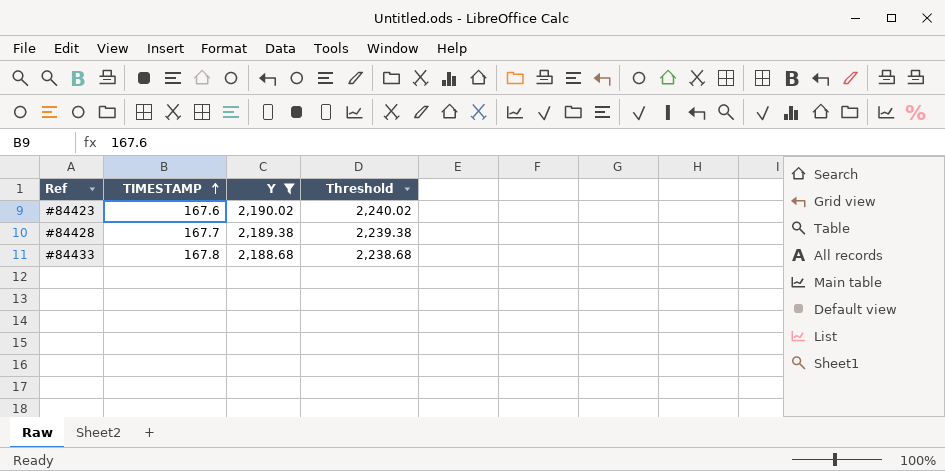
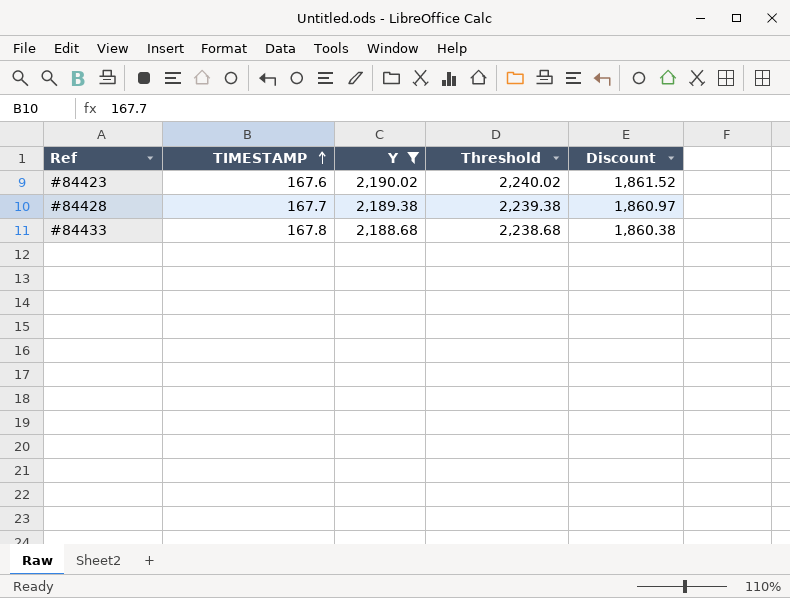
column Discount | formula: none -> [Y] * 0.85

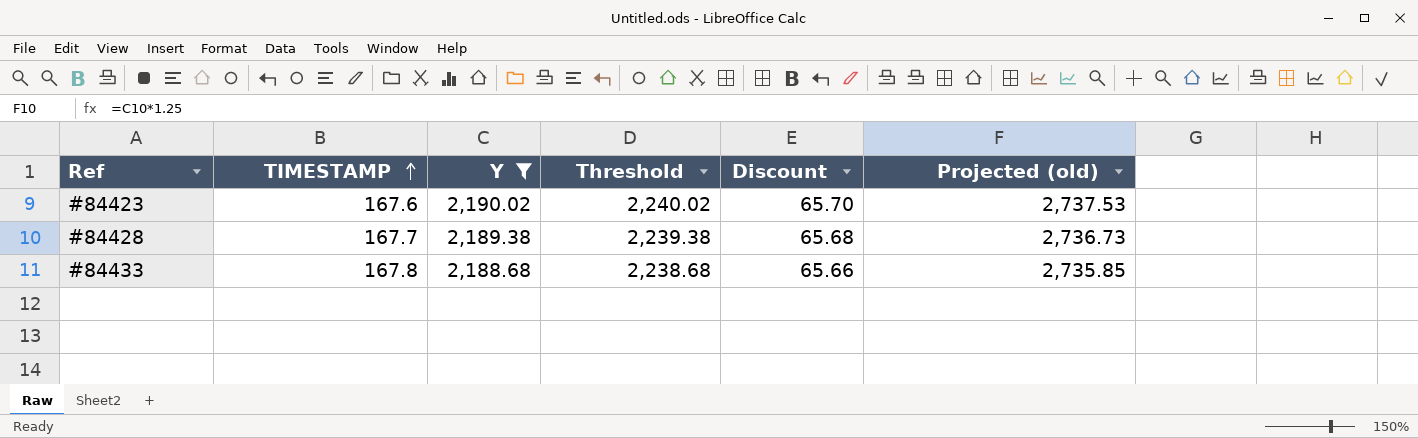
column Discount | formula: [Y] * 0.85 -> [Y] * 0.03
column Projected (old) | formula: none -> [Y] * 1.25

